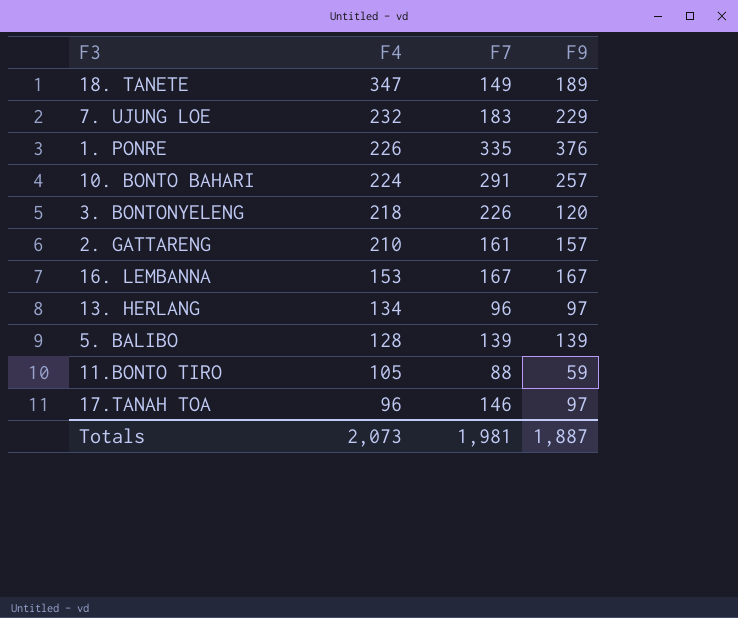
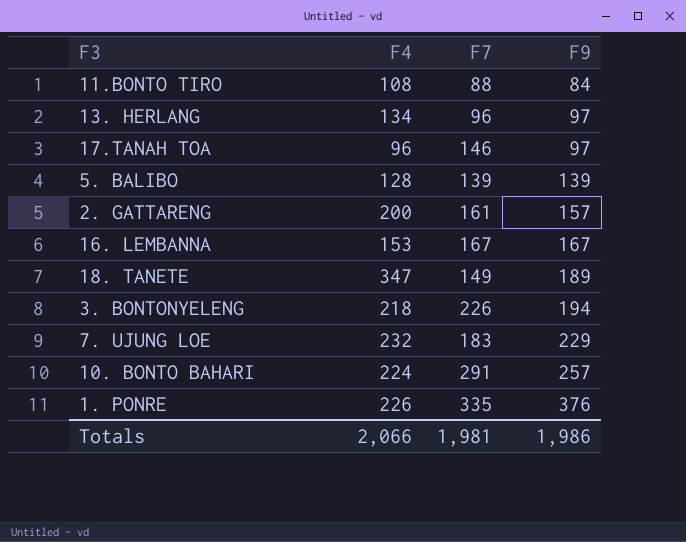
row order: F4 descending -> F9 ascending
11.BONTO TIRO | F4: 105 -> 108
11.BONTO TIRO | F9: 59 -> 84
2. GATTARENG | F4: 210 -> 200
3. BONTONYELENG | F9: 120 -> 194
Totals | F4: 2,073 -> 2,066
Totals | F9: 1,887 -> 1,986

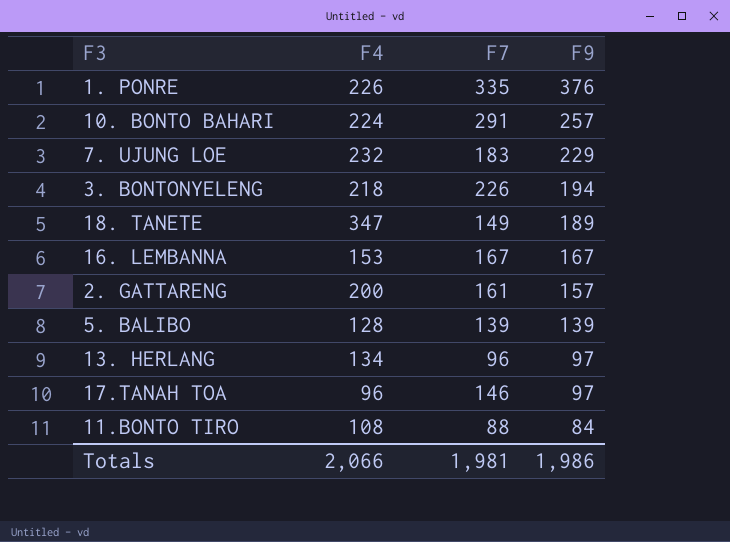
row order: F9 ascending -> F9 descending

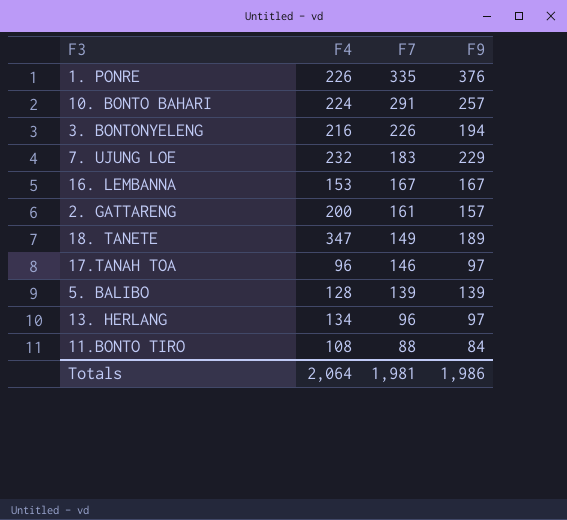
row order: F9 descending -> F7 descending
3. BONTONYELENG | F4: 218 -> 216
Totals | F4: 2,066 -> 2,064

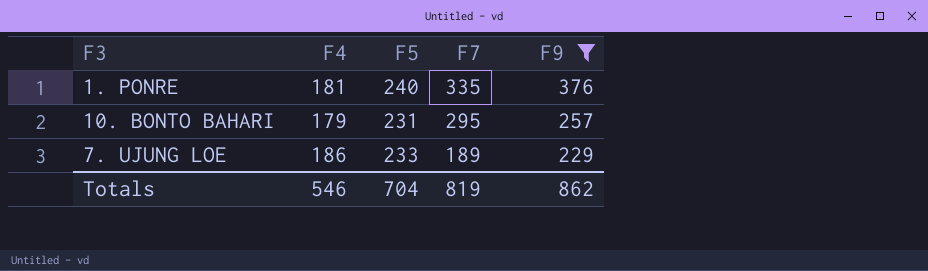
filter: none -> F9 >= 229
column F5 | position: none -> 3
1. PONRE | F4: 226 -> 181
10. BONTO BAHARI | F4: 224 -> 179
10. BONTO BAHARI | F7: 291 -> 295
7. UJUNG LOE | F4: 232 -> 186
7. UJUNG LOE | F7: 183 -> 189
Totals | F4: 2,064 -> 546
Totals | F7: 1,981 -> 819
Totals | F9: 1,986 -> 862

